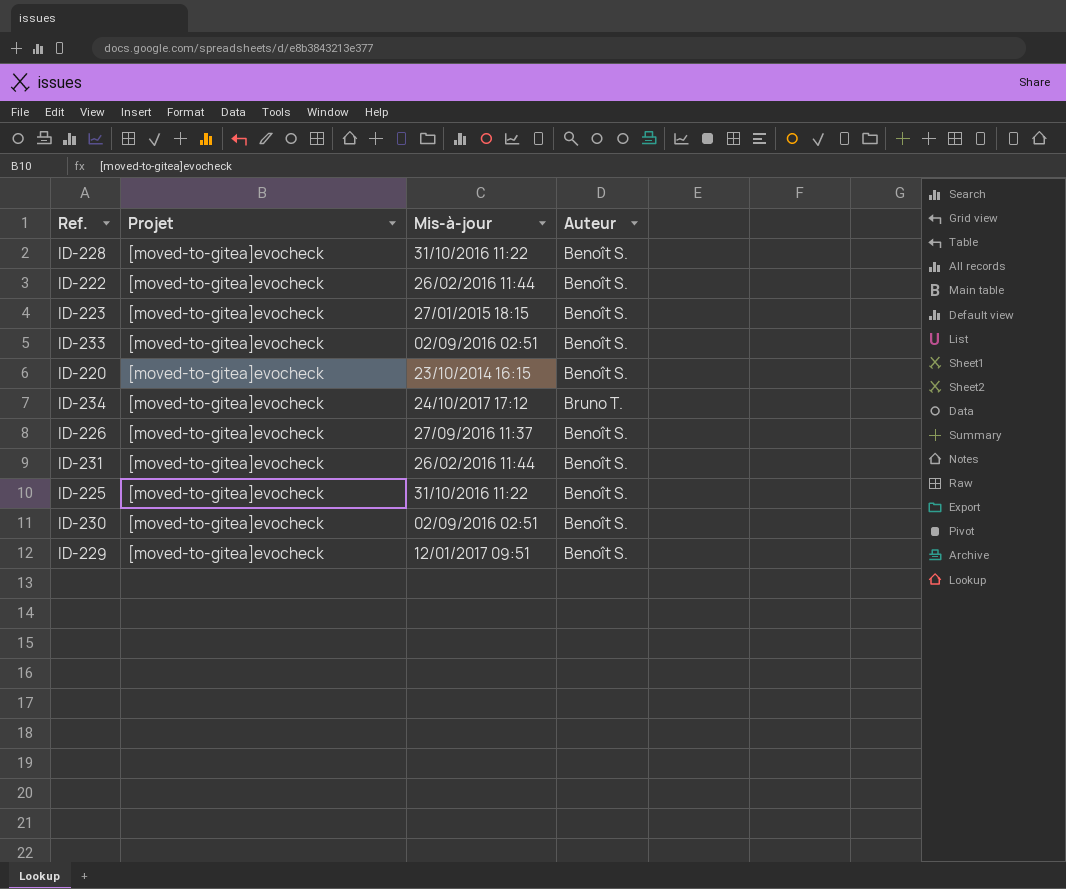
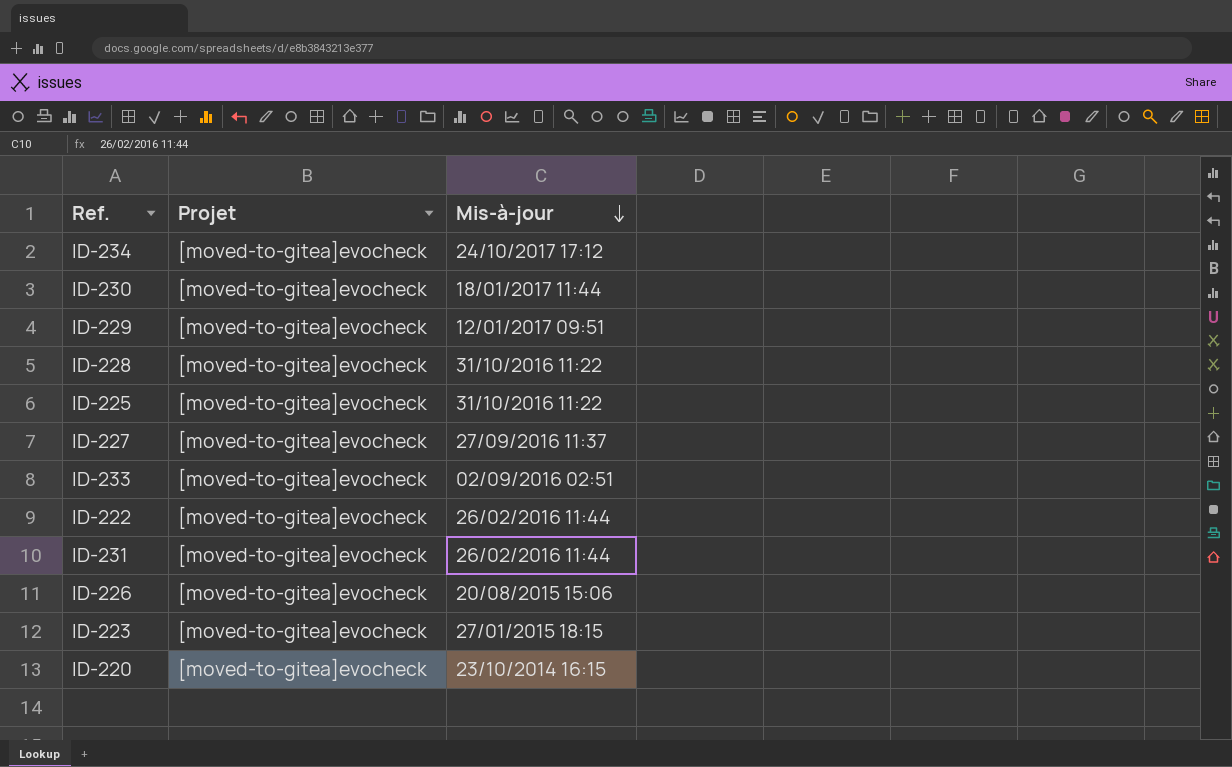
row order: none -> Mis-à-jour descending
column Auteur | position: 4 -> none
ID-230 | Mis-à-jour: 02/09/2016 02:51 -> 18/01/2017 11:44
row ID-227: none -> [moved-to-gitea]evocheck | 27/09/2016 11:37
ID-226 | Mis-à-jour: 27/09/2016 11:37 -> 20/08/2015 15:06

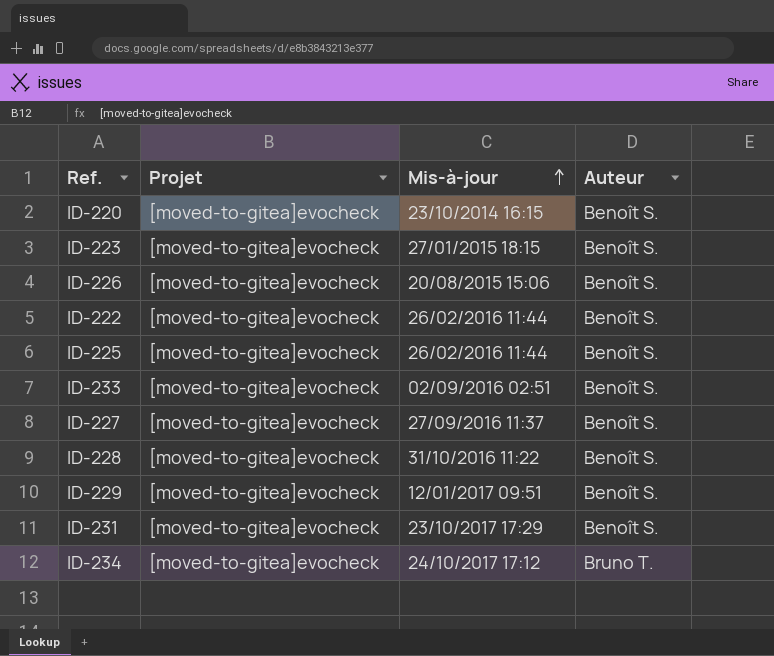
row order: Mis-à-jour descending -> Mis-à-jour ascending
column Auteur | position: none -> 4
row ID-230: [moved-to-gitea]evocheck | 18/01/2017 11:44 -> none
ID-225 | Mis-à-jour: 31/10/2016 11:22 -> 26/02/2016 11:44
ID-231 | Mis-à-jour: 26/02/2016 11:44 -> 23/10/2017 17:29

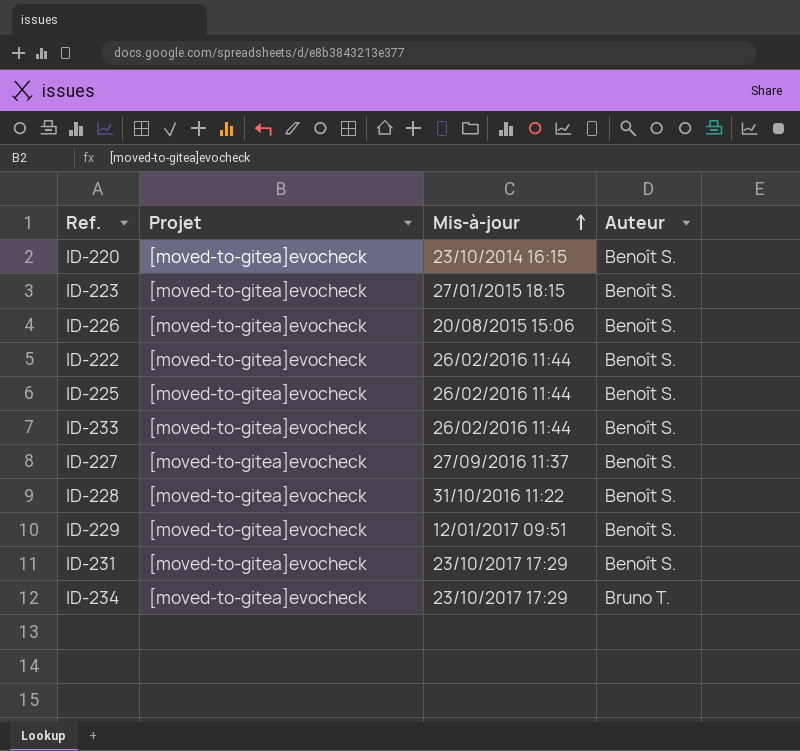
ID-233 | Mis-à-jour: 02/09/2016 02:51 -> 26/02/2016 11:44
ID-234 | Mis-à-jour: 24/10/2017 17:12 -> 23/10/2017 17:29

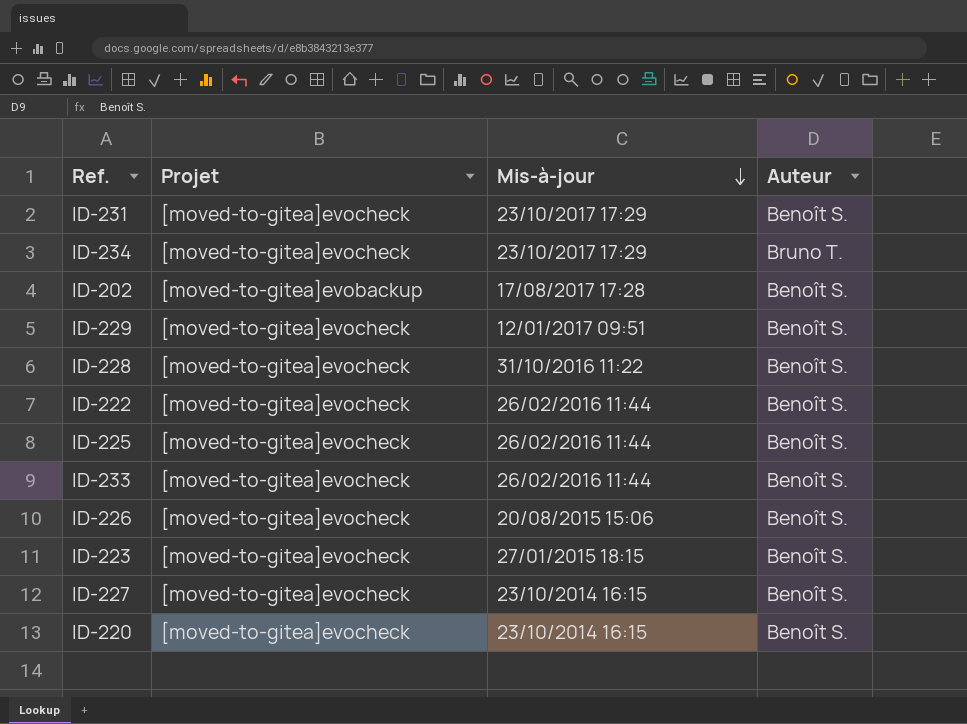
row order: Mis-à-jour ascending -> Mis-à-jour descending
row ID-202: none -> [moved-to-gitea]evobackup | 17/08/2017 17:28 | Benoît S.
ID-227 | Mis-à-jour: 27/09/2016 11:37 -> 23/10/2014 16:15

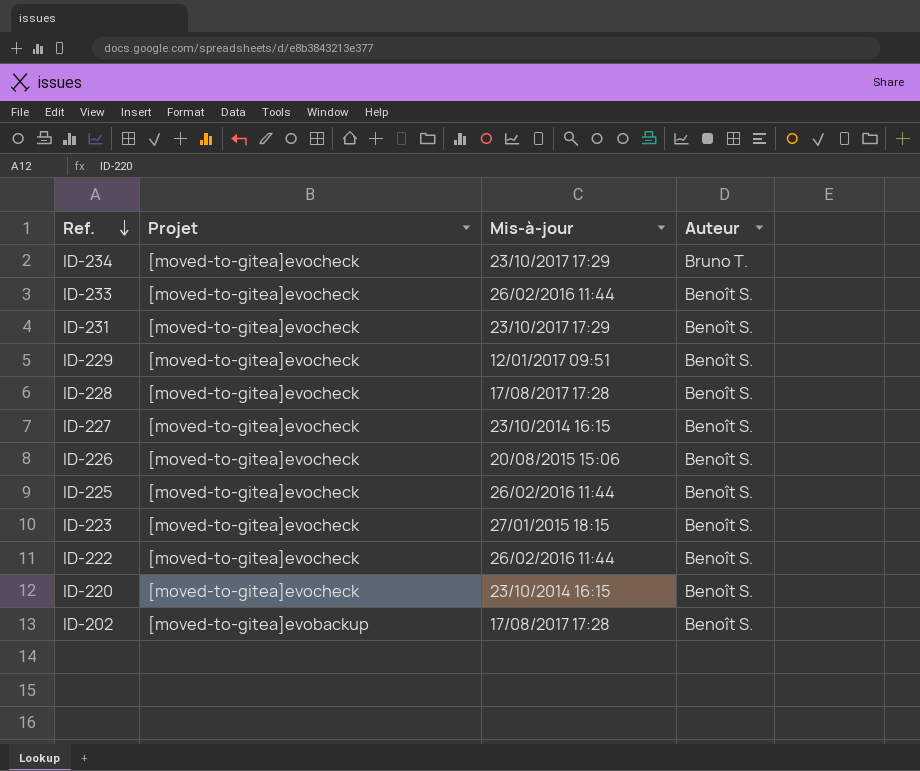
row order: Mis-à-jour descending -> Ref. descending
ID-228 | Mis-à-jour: 31/10/2016 11:22 -> 17/08/2017 17:28

